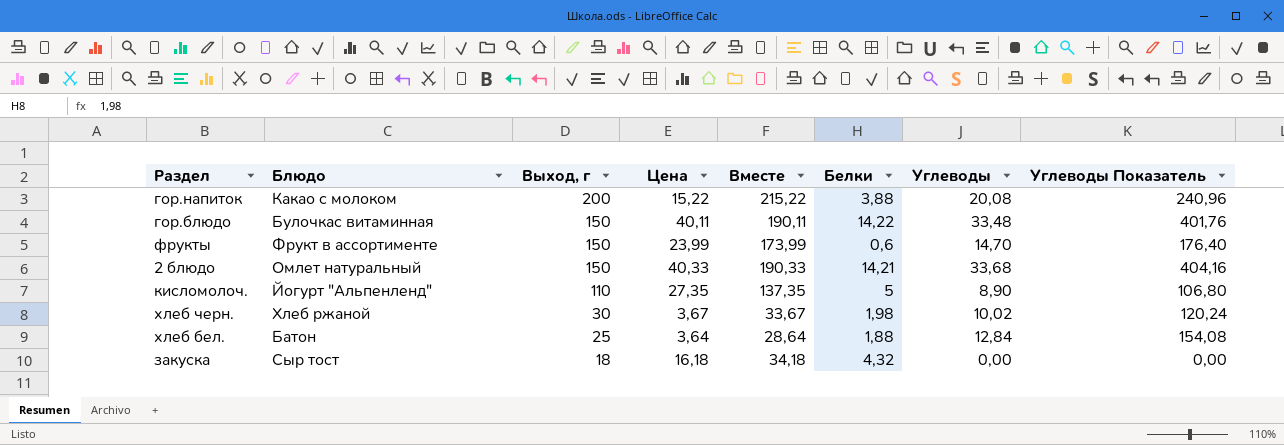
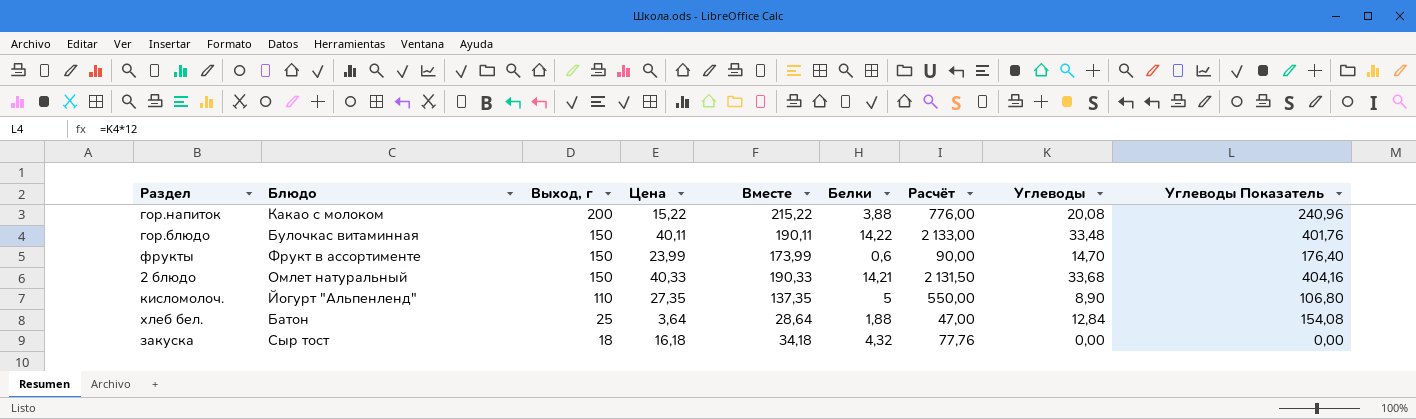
column Расчёт | formula: none -> [Выход, г] * [Белки]
row хлеб черн.: Хлеб ржаной | 30 | 3,67 | 33,67 | 1,98 | 10,02 | 120,24 -> none

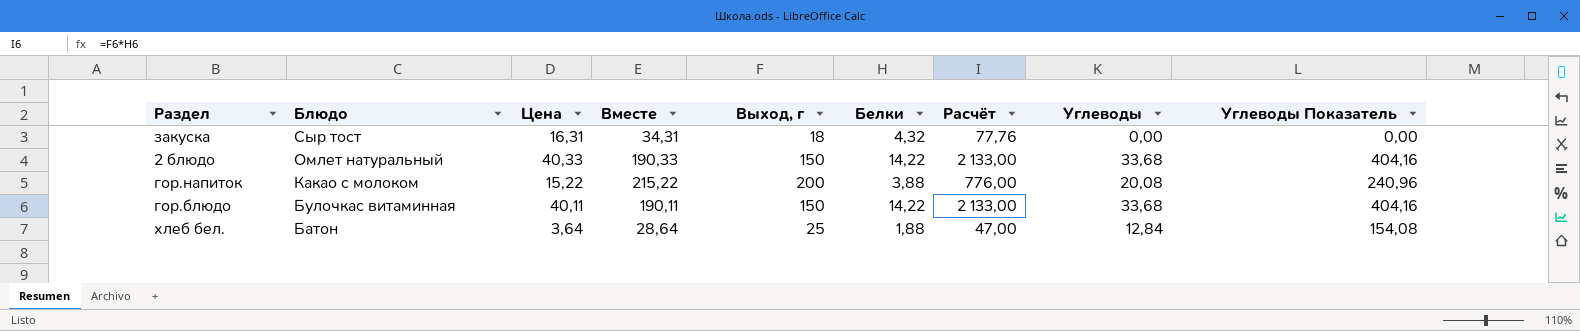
row order: Выход, г descending -> Блюдо descending
column Выход, г | position: 3 -> 5
row фрукты: Фрукт в ассортименте | 150 | 23,99 | 173,99 | 0,6 | 90,00 | 14,70 | 176,40 -> none
row кисломолоч.: Йогурт "Альпенленд" | 110 | 27,35 | 137,35 | 5 | 550,00 | 8,90 | 106,80 -> none
закуска | Цена: 16,18 -> 16,31
закуска | Вместе: 34,18 -> 34,31
2 блюдо | Белки: 14,21 -> 14,22
2 блюдо | Расчёт: 2 131,50 -> 2 133,00
гор.блюдо | Углеводы: 33,48 -> 33,68
гор.блюдо | Углеводы Показатель: 401,76 -> 404,16

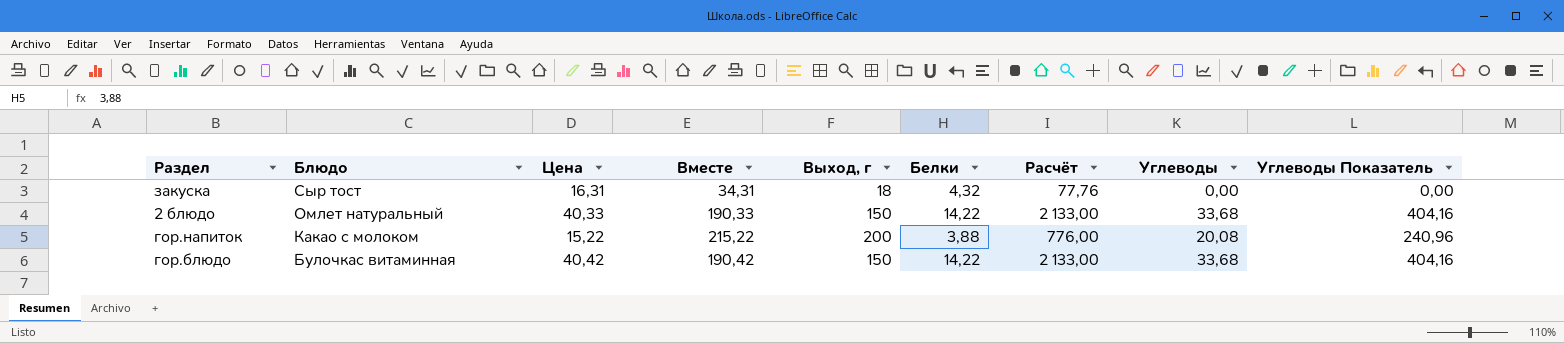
row хлеб бел.: Батон | 3,64 | 28,64 | 25 | 1,88 | 47,00 | 12,84 | 154,08 -> none
гор.блюдо | Цена: 40,11 -> 40,42
гор.блюдо | Вместе: 190,11 -> 190,42

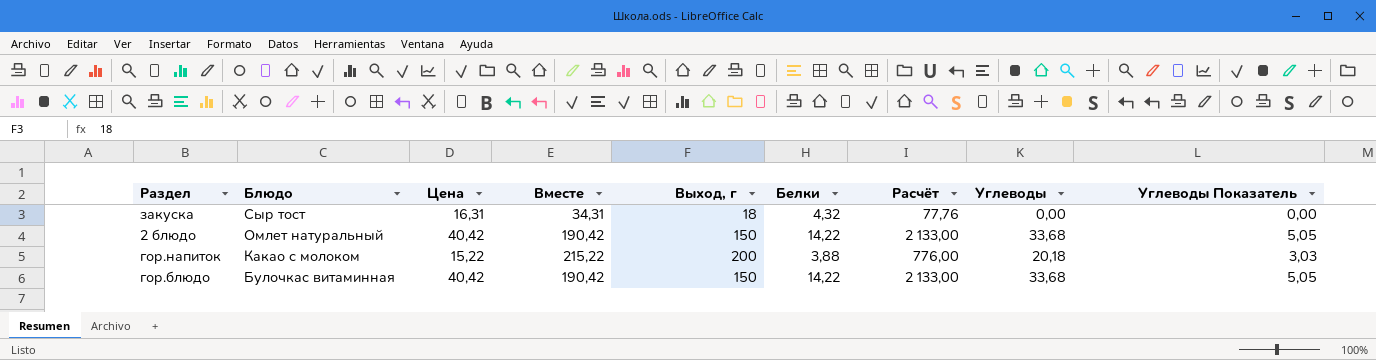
column Углеводы Показатель | formula: [Углеводы] * 12 -> [Углеводы] * 0,15
2 блюдо | Цена: 40,33 -> 40,42
2 блюдо | Вместе: 190,33 -> 190,42
гор.напиток | Углеводы: 20,08 -> 20,18

